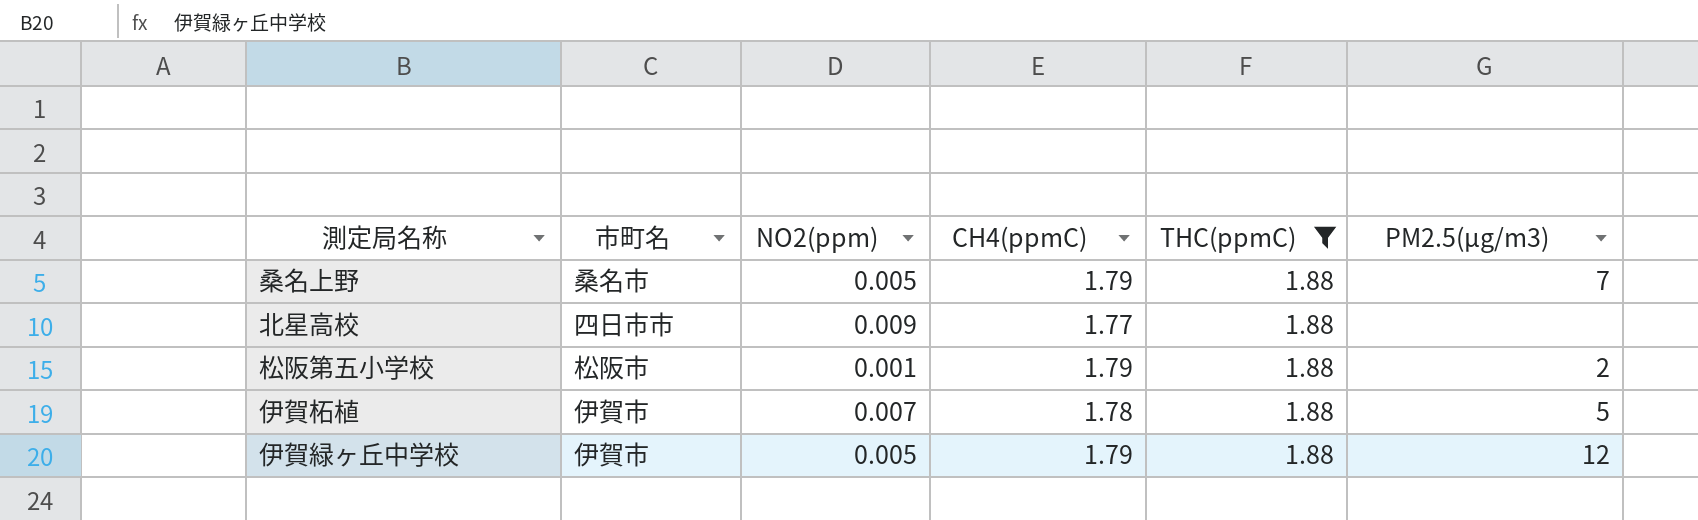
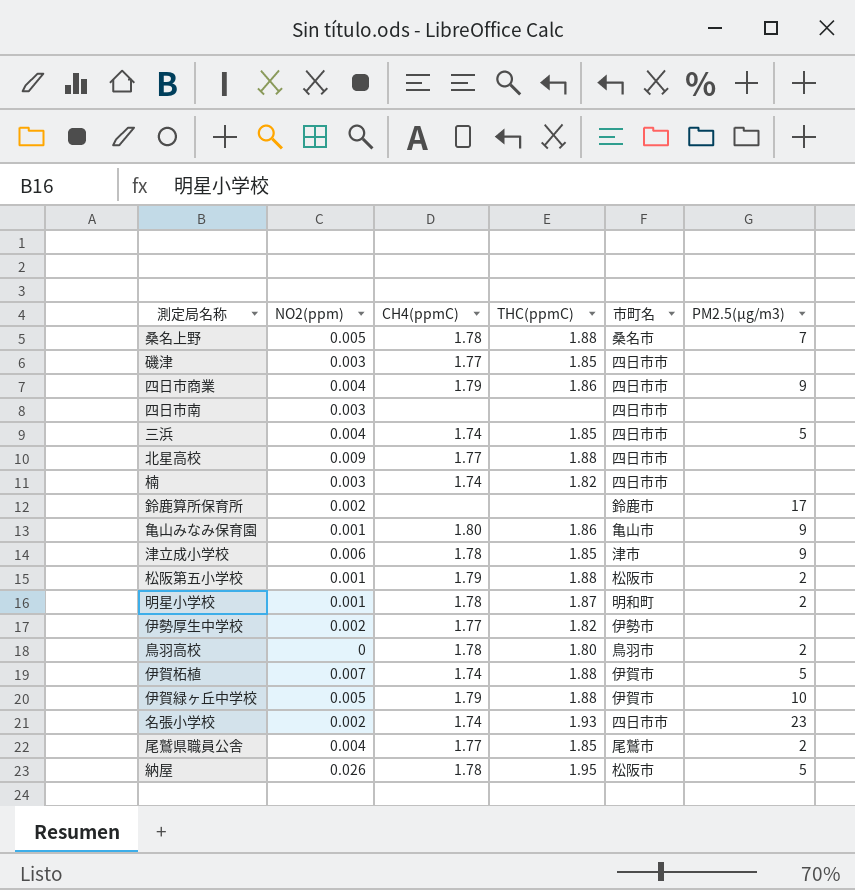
filter: THC(ppmC) = 1.88 -> none
column 市町名 | position: 2 -> 5
桑名上野 | CH4(ppmC): 1.79 -> 1.78
伊賀柘植 | CH4(ppmC): 1.78 -> 1.74
伊賀緑ヶ丘中学校 | PM2.5(μg/m3): 12 -> 10

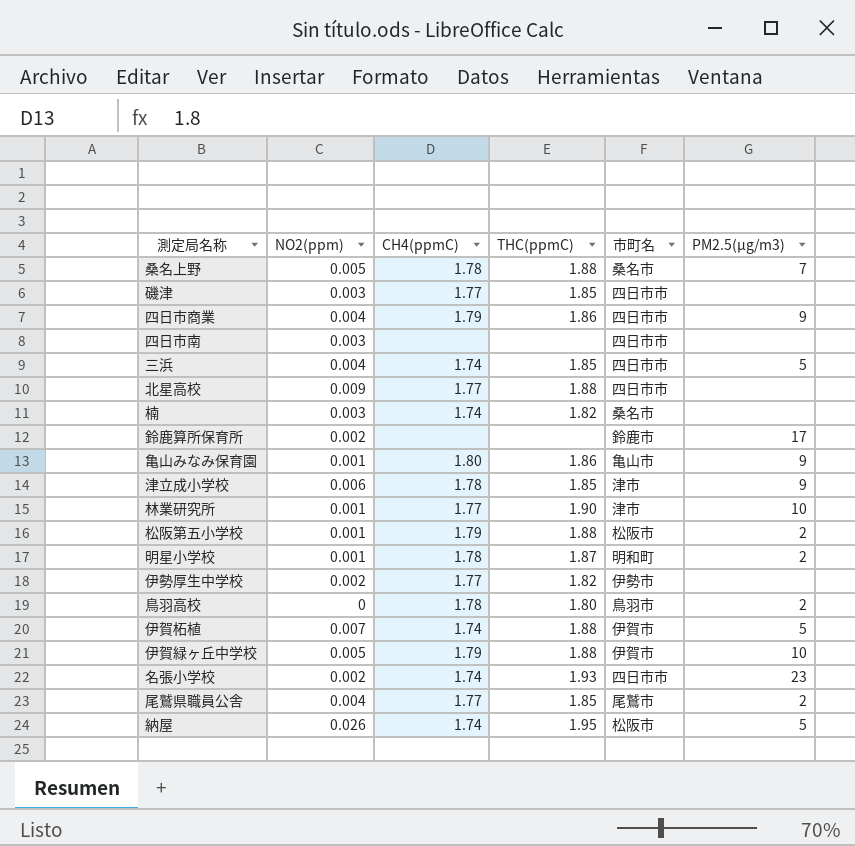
楠 | 市町名: 四日市市 -> 桑名市
row 林業研究所: none -> 0.001 | 1.77 | 1.90 | 津市 | 10
納屋 | CH4(ppmC): 1.78 -> 1.74

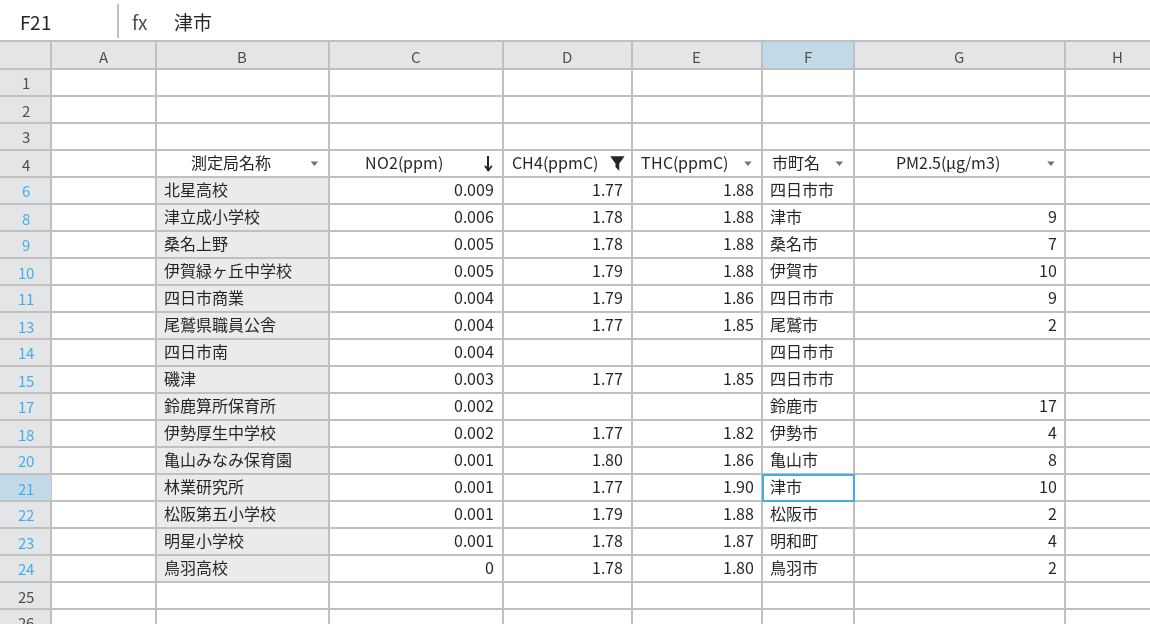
filter: none -> CH4(ppmC) != 1.74
row order: none -> NO2(ppm) descending
津立成小学校 | THC(ppmC): 1.85 -> 1.88
四日市南 | NO2(ppm): 0.003 -> 0.004
伊勢厚生中学校 | PM2.5(μg/m3): none -> 4
亀山みなみ保育園 | PM2.5(μg/m3): 9 -> 8
明星小学校 | PM2.5(μg/m3): 2 -> 4

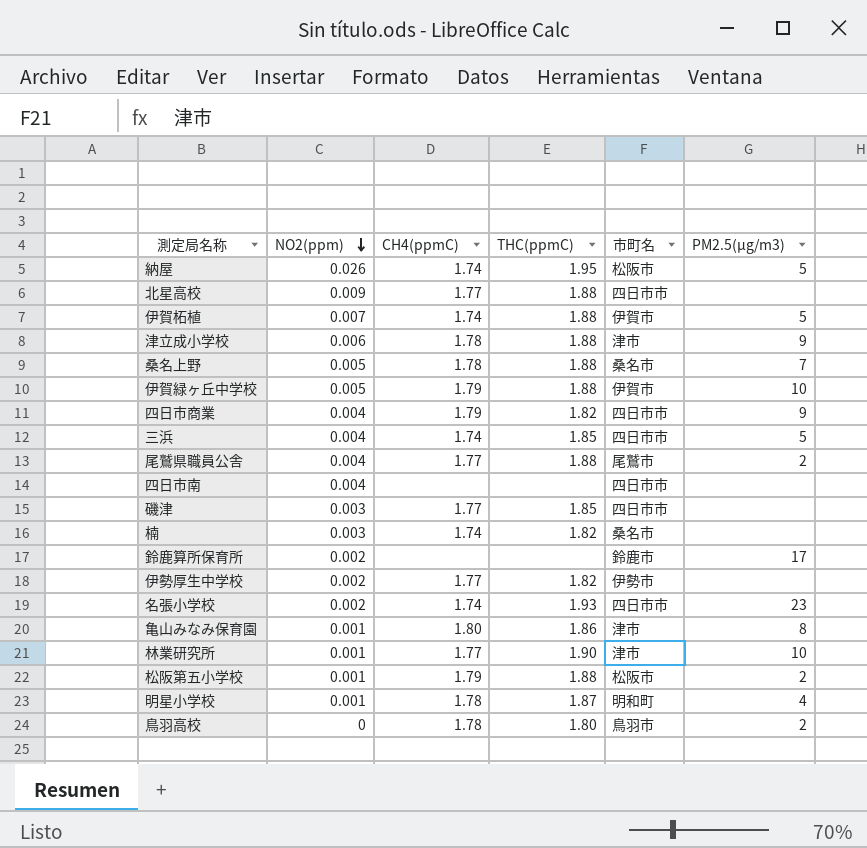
filter: CH4(ppmC) != 1.74 -> none
四日市商業 | THC(ppmC): 1.86 -> 1.82
尾鷲県職員公舎 | THC(ppmC): 1.85 -> 1.88
伊勢厚生中学校 | PM2.5(μg/m3): 4 -> none
亀山みなみ保育園 | 市町名: 亀山市 -> 津市

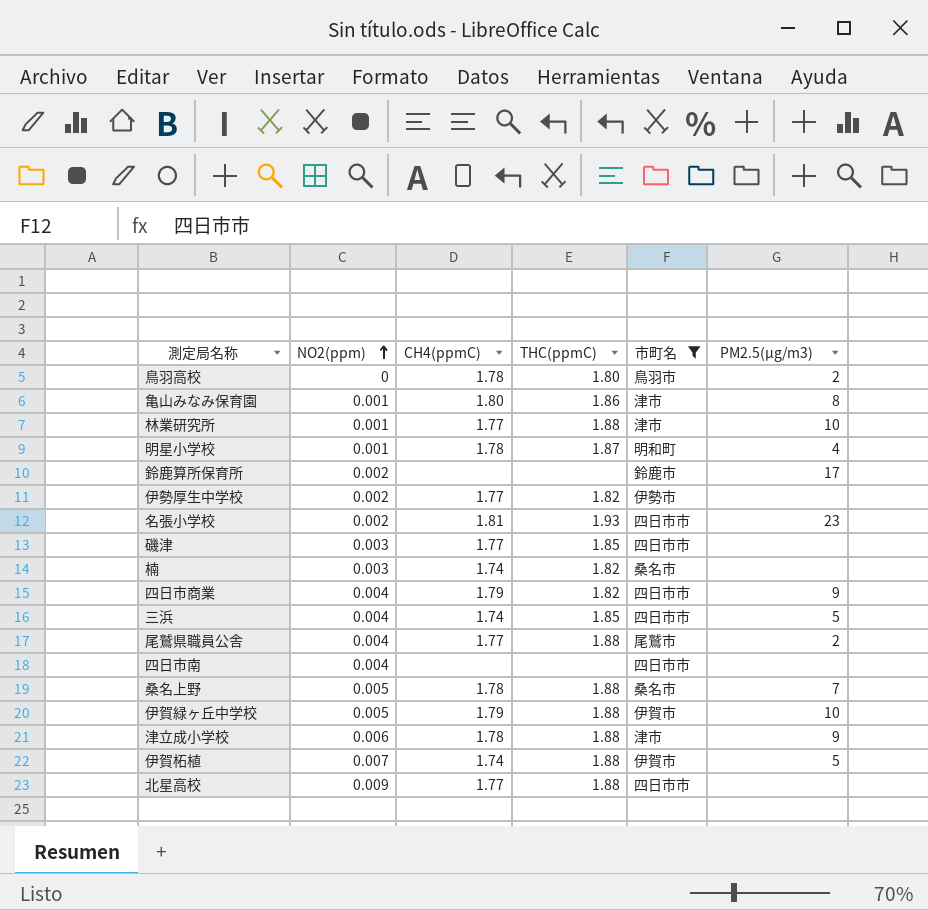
filter: none -> 市町名 != 松阪市
row order: NO2(ppm) descending -> NO2(ppm) ascending
林業研究所 | THC(ppmC): 1.90 -> 1.88
名張小学校 | CH4(ppmC): 1.74 -> 1.81

